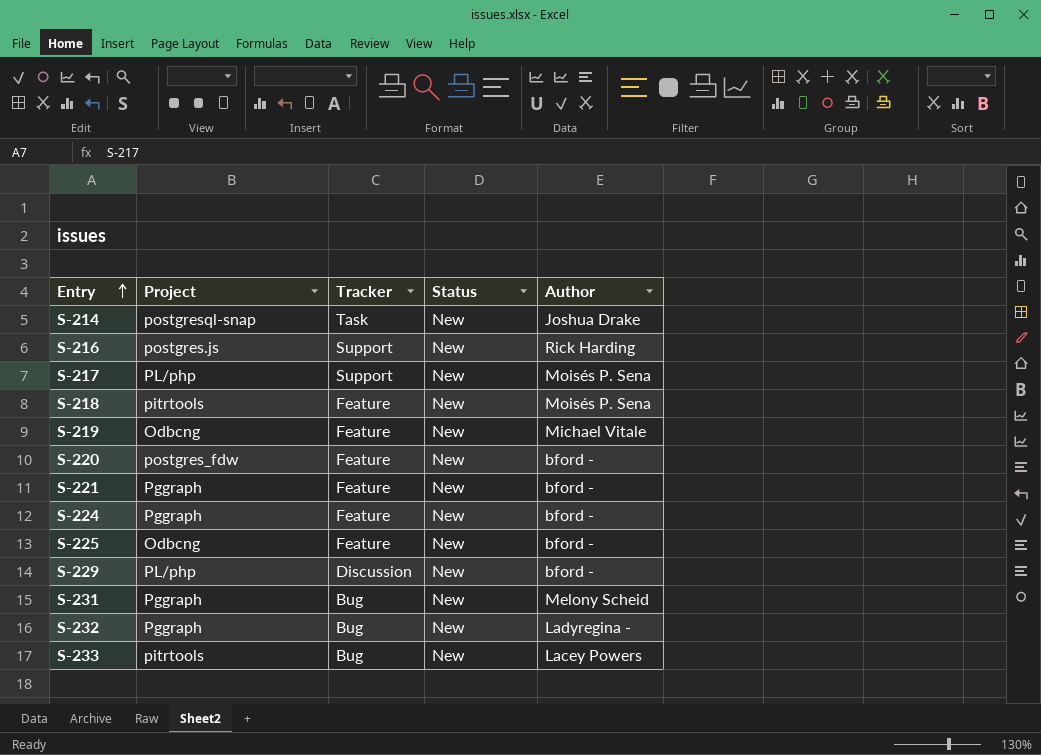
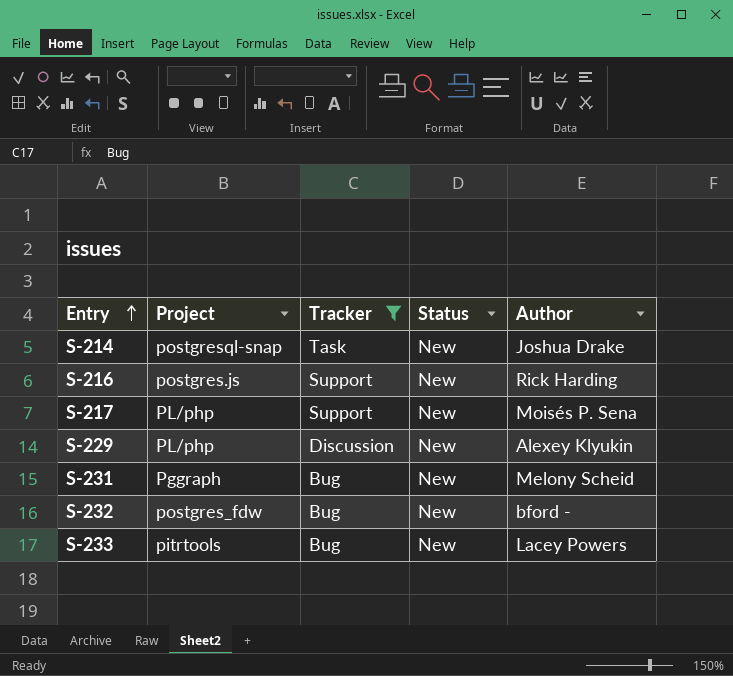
filter: none -> Tracker != Feature
S-229 | Author: bford - -> Alexey Klyukin
S-232 | Project: Pggraph -> postgres_fdw
S-232 | Author: Ladyregina - -> bford -

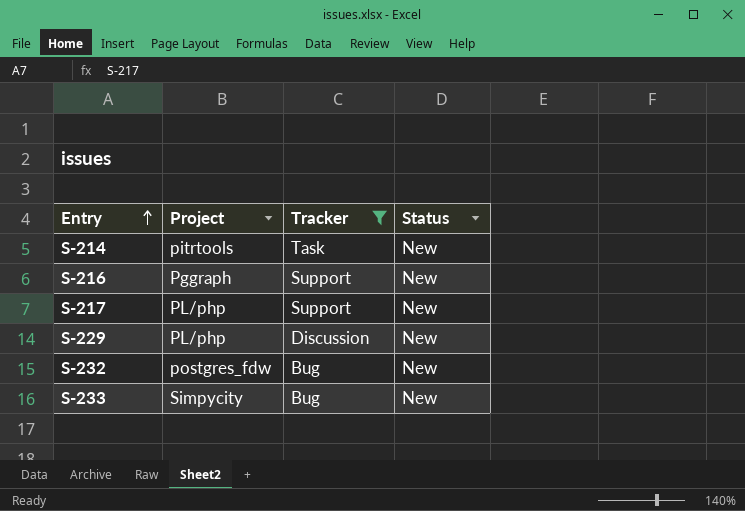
column Author | position: 5 -> none
row S-231: Pggraph | Bug | New | Melony Scheid -> none
S-214 | Project: postgresql-snap -> pitrtools
S-216 | Project: postgres.js -> Pggraph
S-233 | Project: pitrtools -> Simpycity

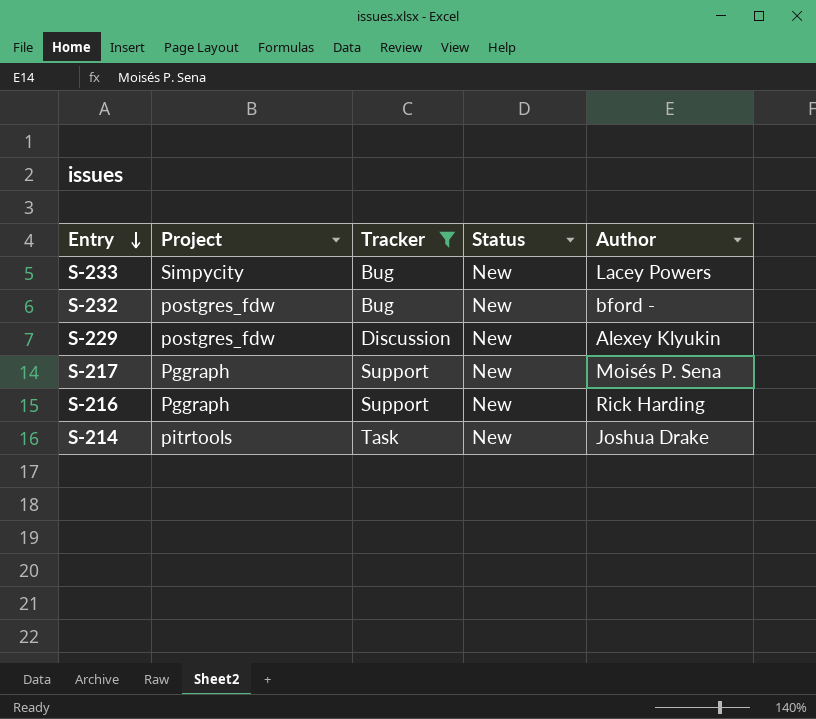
row order: Entry ascending -> Entry descending
column Author | position: none -> 5
S-229 | Project: PL/php -> postgres_fdw
S-217 | Project: PL/php -> Pggraph

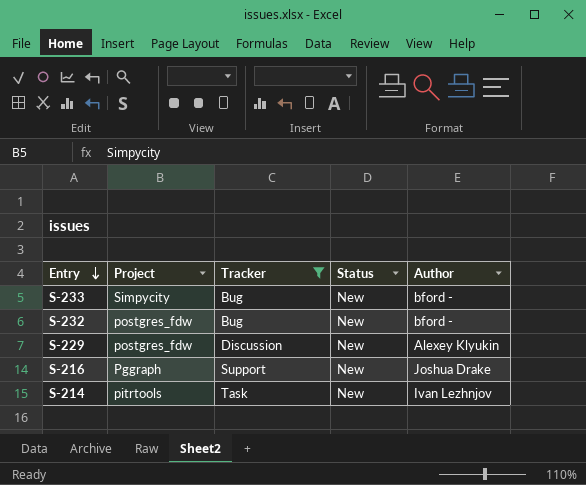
row S-217: Pggraph | Support | New | Moisés P. Sena -> none
S-233 | Author: Lacey Powers -> bford -
S-216 | Author: Rick Harding -> Joshua Drake
S-214 | Author: Joshua Drake -> Ivan Lezhnjov

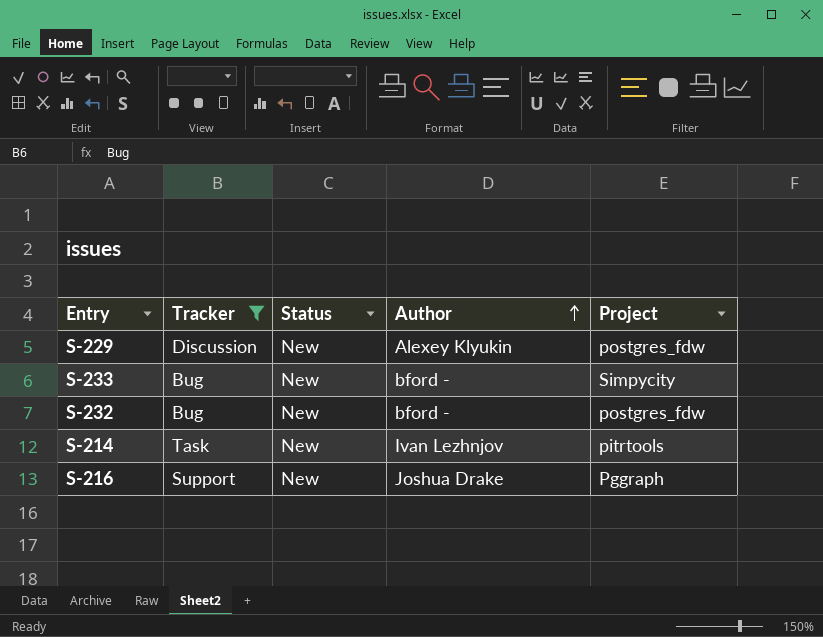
row order: Entry descending -> Author ascending
column Project | position: 2 -> 5

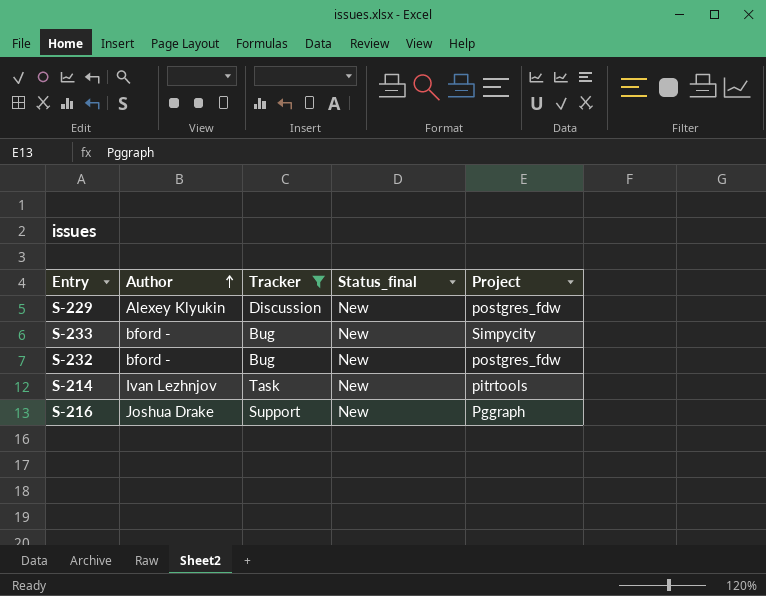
column Author | position: 4 -> 2
column name: Status -> Status_final

